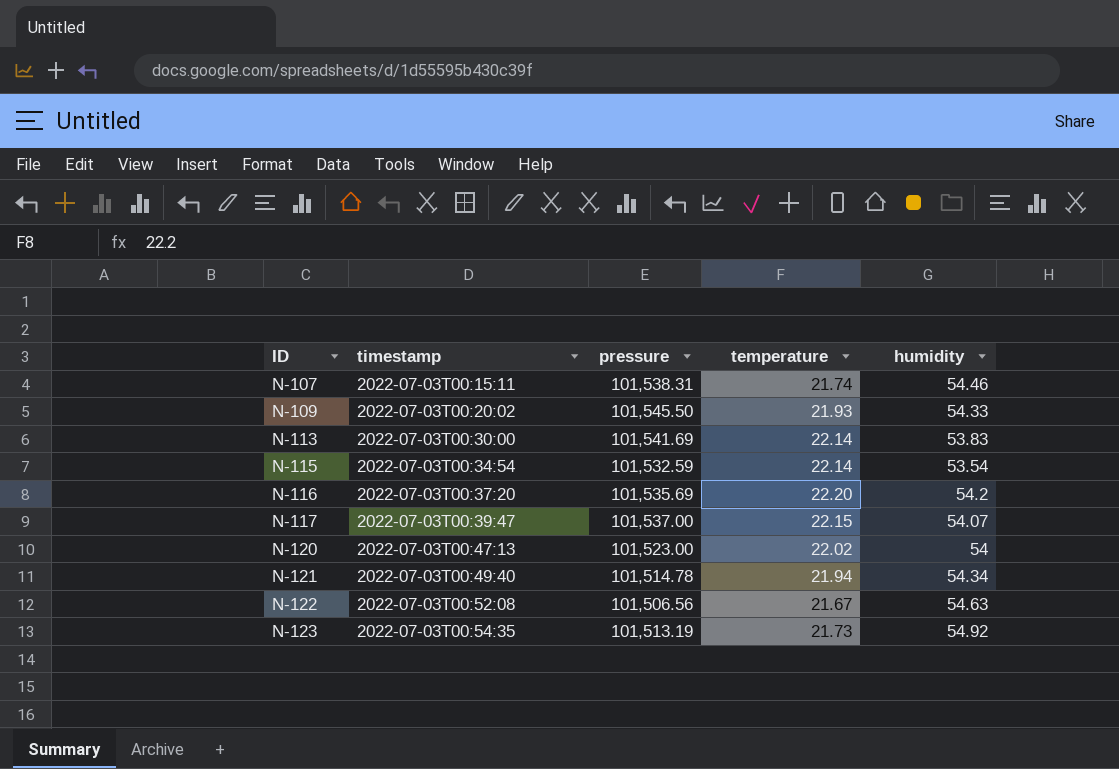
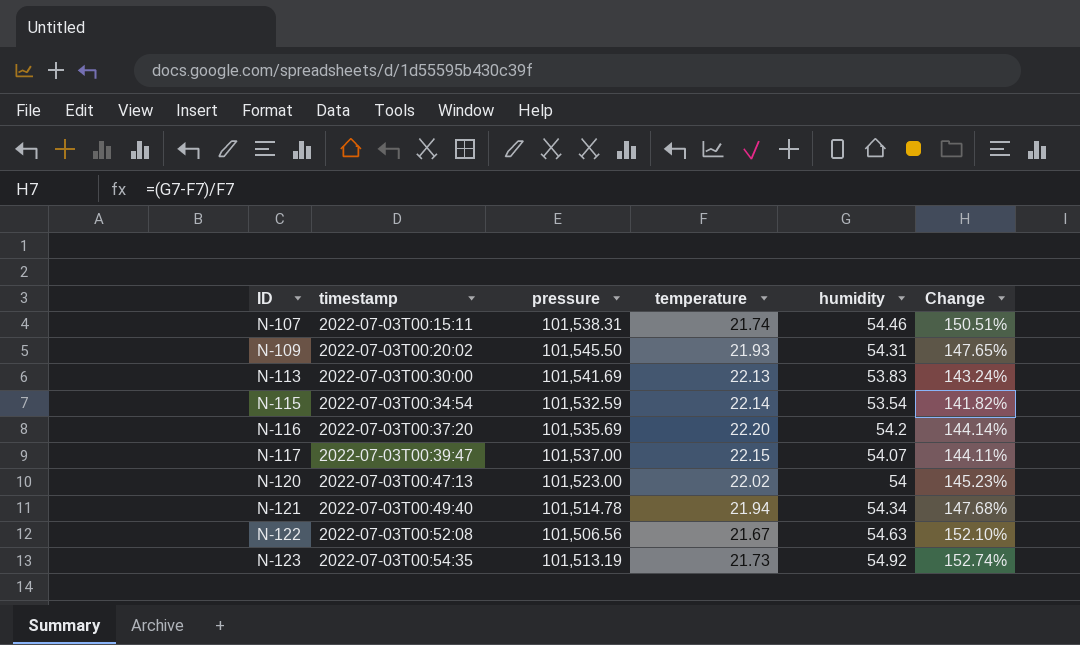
column Change | formula: none -> ([humidity] - [temperature]) / [temperature]
N-109 | humidity: 54.33 -> 54.31
N-113 | temperature: 22.14 -> 22.13

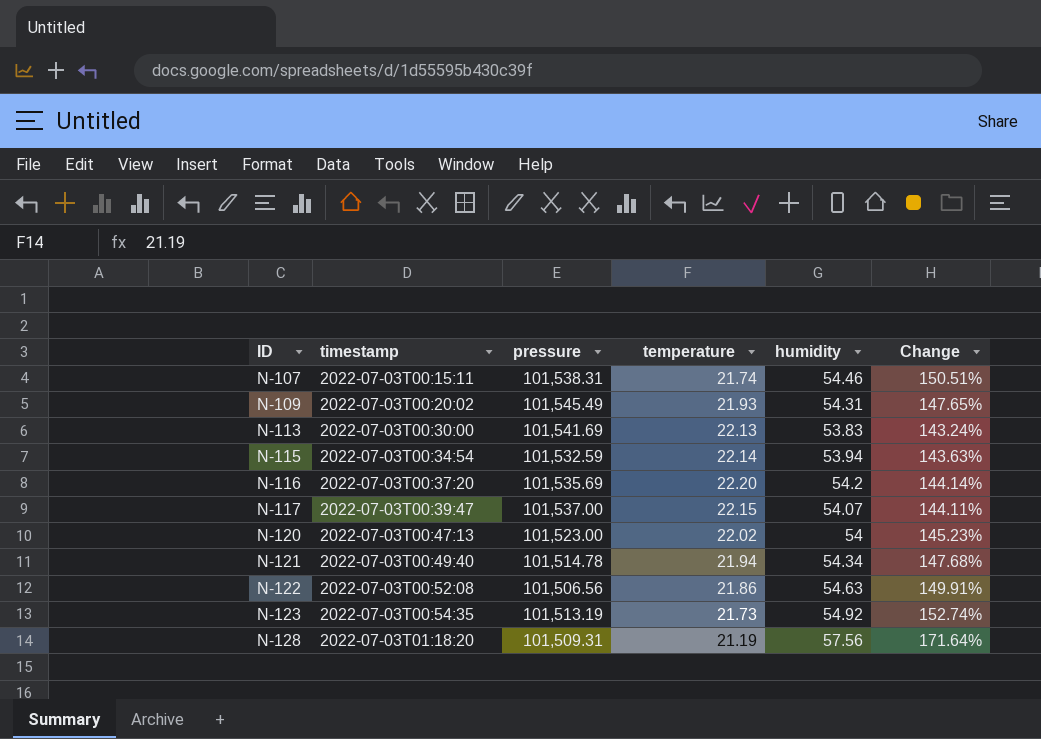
N-109 | pressure: 101,545.50 -> 101,545.49
N-115 | humidity: 53.54 -> 53.94
N-115 | Change: 141.82% -> 143.63%
N-122 | temperature: 21.67 -> 21.86
N-122 | Change: 152.10% -> 149.91%
row N-128: none -> 2022-07-03T01:18:20 | 101,509.31 | 21.19 | 57.56 | 171.64%

